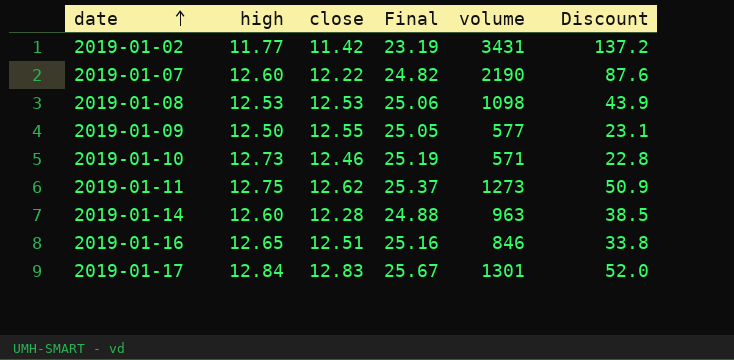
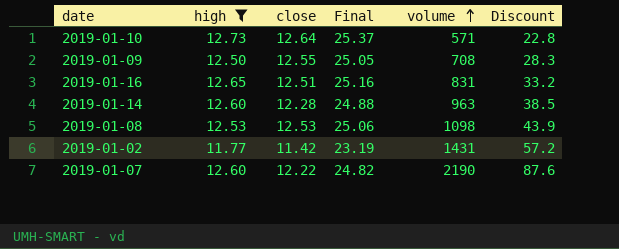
filter: none -> high <= 12.73
row order: date ascending -> volume ascending
2019-01-10 | close: 12.46 -> 12.64
2019-01-10 | Final: 25.19 -> 25.37
2019-01-09 | volume: 577 -> 708
2019-01-09 | Discount: 23.1 -> 28.3
2019-01-16 | volume: 846 -> 831
2019-01-16 | Discount: 33.8 -> 33.2
2019-01-02 | volume: 3431 -> 1431
2019-01-02 | Discount: 137.2 -> 57.2

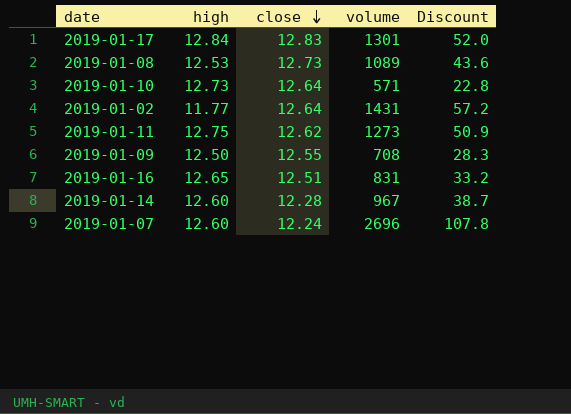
filter: high <= 12.73 -> none
row order: volume ascending -> close descending
column Final | formula: [high] + [close] -> none
2019-01-08 | close: 12.53 -> 12.73
2019-01-08 | volume: 1098 -> 1089
2019-01-08 | Discount: 43.9 -> 43.6
2019-01-02 | close: 11.42 -> 12.64
2019-01-14 | volume: 963 -> 967
2019-01-14 | Discount: 38.5 -> 38.7
2019-01-07 | close: 12.22 -> 12.24
2019-01-07 | volume: 2190 -> 2696
2019-01-07 | Discount: 87.6 -> 107.8

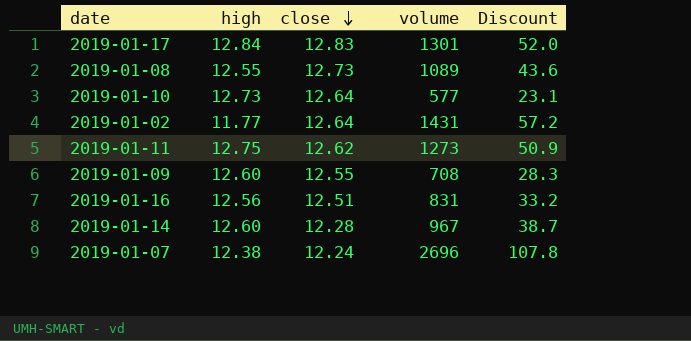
2019-01-08 | high: 12.53 -> 12.55
2019-01-10 | volume: 571 -> 577
2019-01-10 | Discount: 22.8 -> 23.1
2019-01-09 | high: 12.50 -> 12.60
2019-01-16 | high: 12.65 -> 12.56
2019-01-07 | high: 12.60 -> 12.38

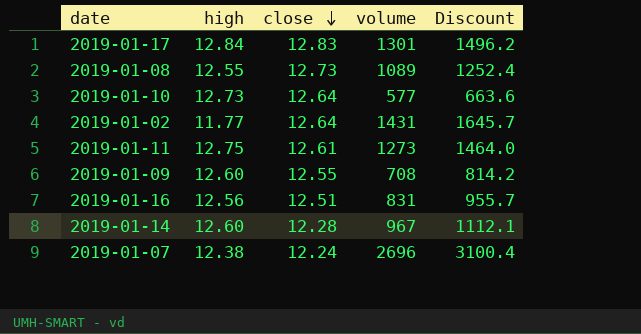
column Discount | formula: [volume] * 0.04 -> [volume] * 1.15
2019-01-11 | close: 12.62 -> 12.61

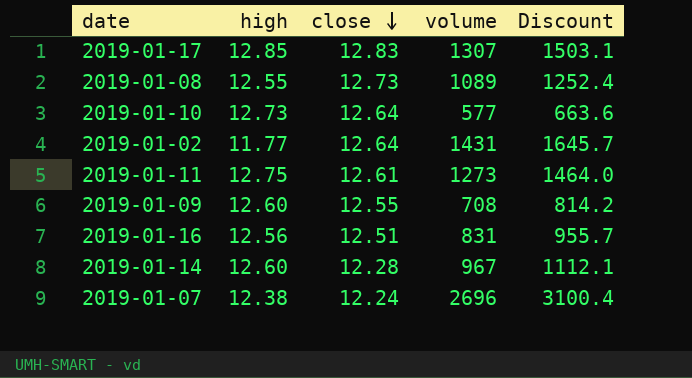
2019-01-17 | high: 12.84 -> 12.85
2019-01-17 | volume: 1301 -> 1307
2019-01-17 | Discount: 1496.2 -> 1503.1

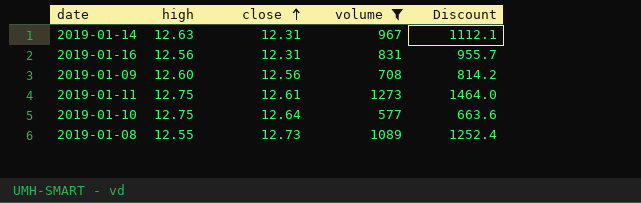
filter: none -> volume <= 1273
row order: close descending -> close ascending
2019-01-14 | high: 12.60 -> 12.63
2019-01-14 | close: 12.28 -> 12.31
2019-01-16 | close: 12.51 -> 12.31
2019-01-09 | close: 12.55 -> 12.56
2019-01-10 | high: 12.73 -> 12.75

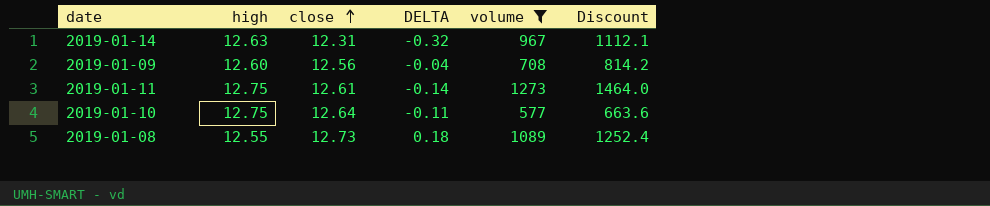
column DELTA | formula: none -> [close] - [high]
row 2019-01-16: 12.56 | 12.31 | 831 | 955.7 -> none

